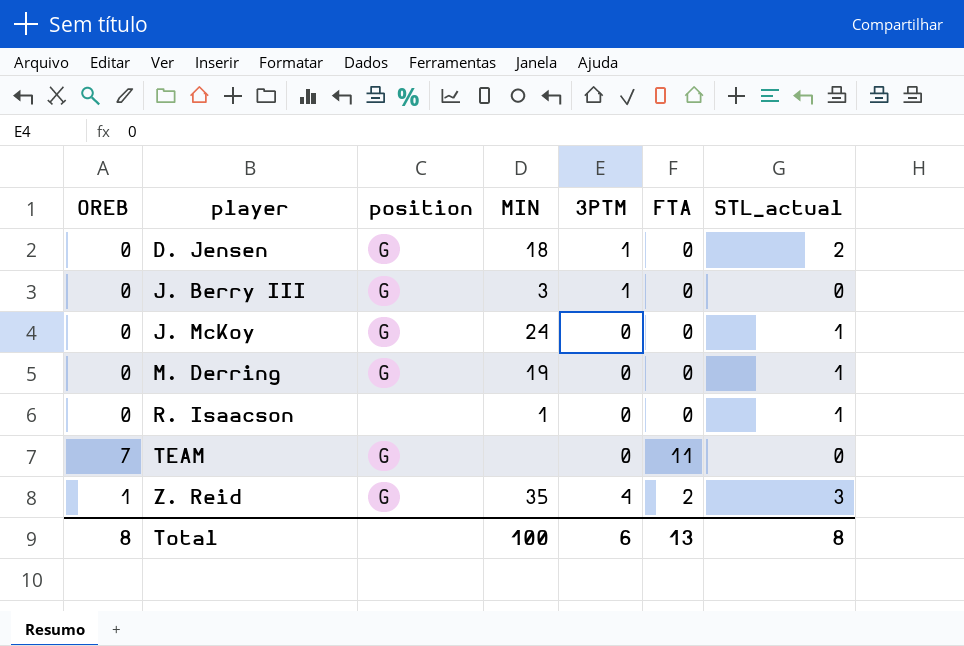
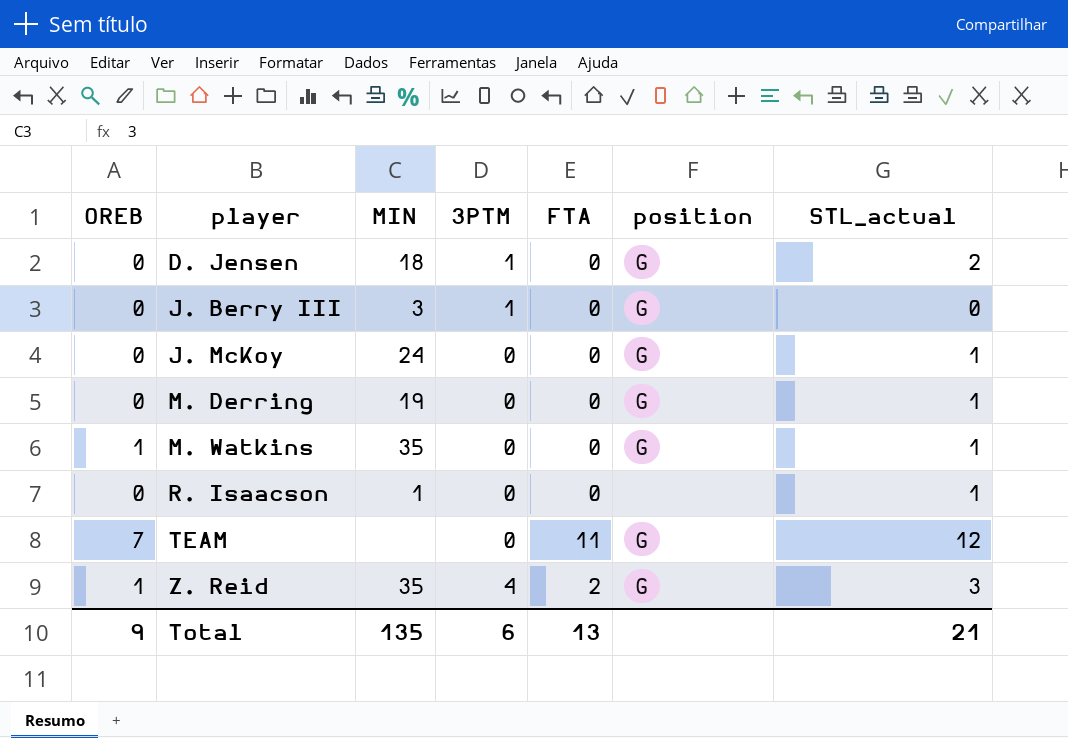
column position | position: 3 -> 6
row M. Watkins: none -> 1 | 35 | 0 | 0 | G | 1
TEAM | STL_actual: 0 -> 12
Total | OREB: 8 -> 9
Total | MIN: 100 -> 135
Total | STL_actual: 8 -> 21

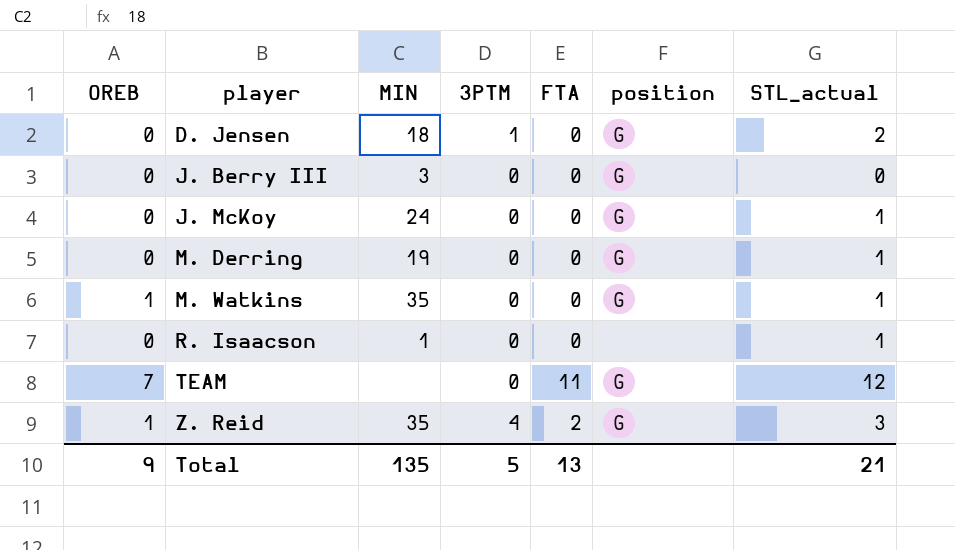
J. Berry III | 3PTM: 1 -> 0
Total | 3PTM: 6 -> 5

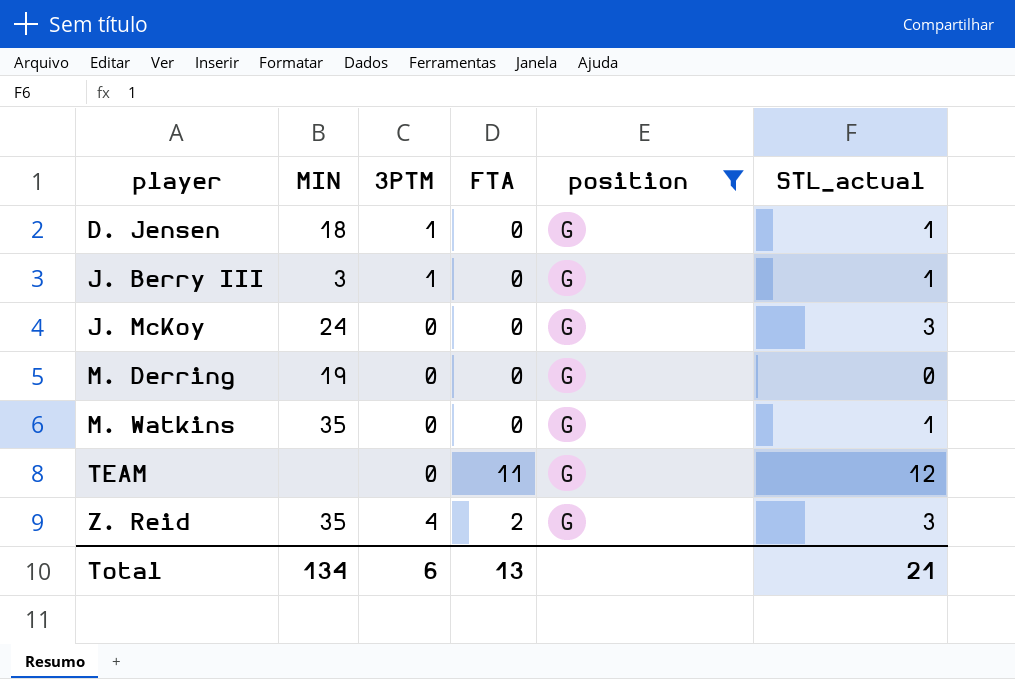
filter: none -> position = G
column OREB | position: 1 -> none
D. Jensen | STL_actual: 2 -> 1
J. Berry III | 3PTM: 0 -> 1
J. Berry III | STL_actual: 0 -> 1
J. McKoy | STL_actual: 1 -> 3
M. Derring | STL_actual: 1 -> 0
Total | MIN: 135 -> 134
Total | 3PTM: 5 -> 6

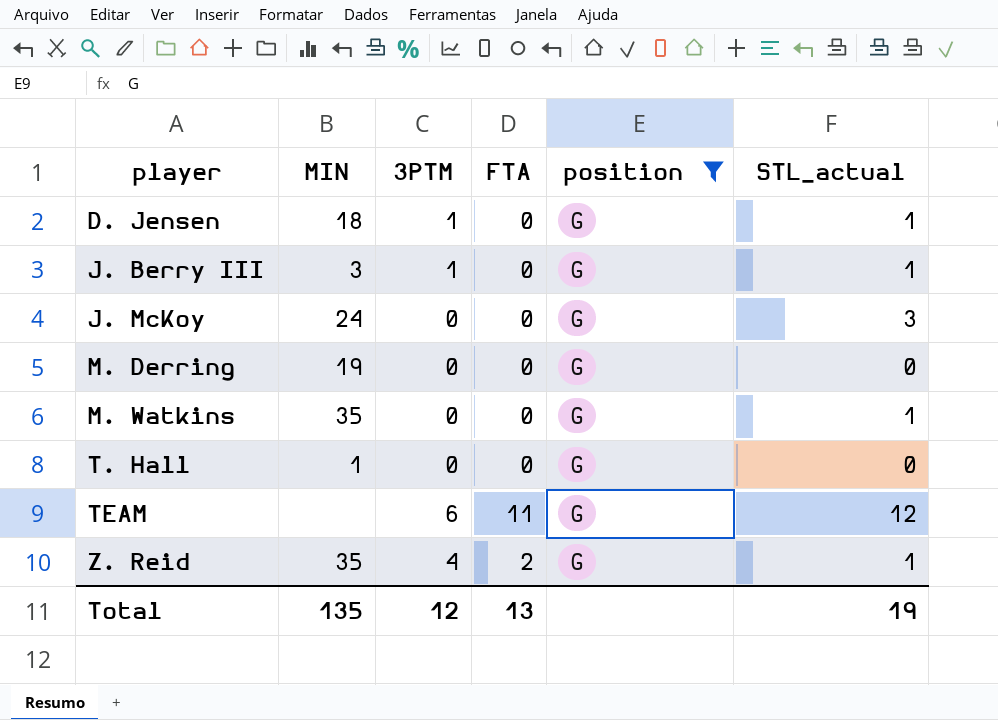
row T. Hall: none -> 1 | 0 | 0 | G | 0
TEAM | 3PTM: 0 -> 6
Z. Reid | STL_actual: 3 -> 1
Total | MIN: 134 -> 135
Total | 3PTM: 6 -> 12
Total | STL_actual: 21 -> 19

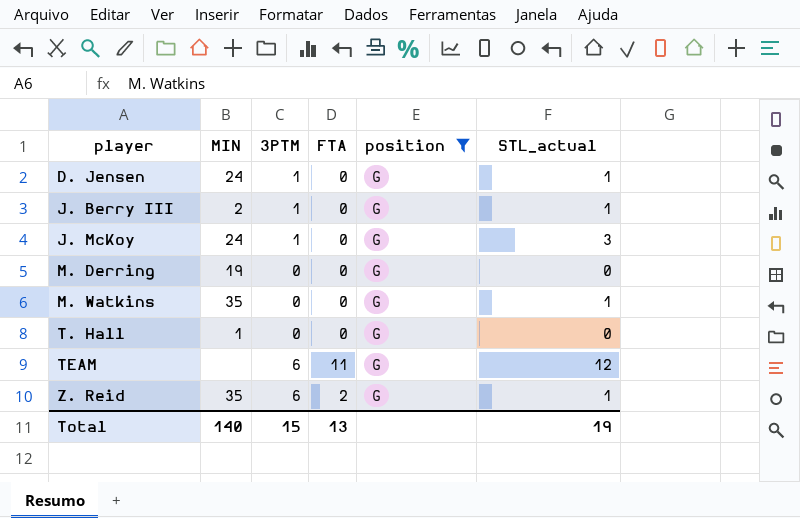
D. Jensen | MIN: 18 -> 24
J. Berry III | MIN: 3 -> 2
J. McKoy | 3PTM: 0 -> 1
Z. Reid | 3PTM: 4 -> 6
Total | MIN: 135 -> 140
Total | 3PTM: 12 -> 15

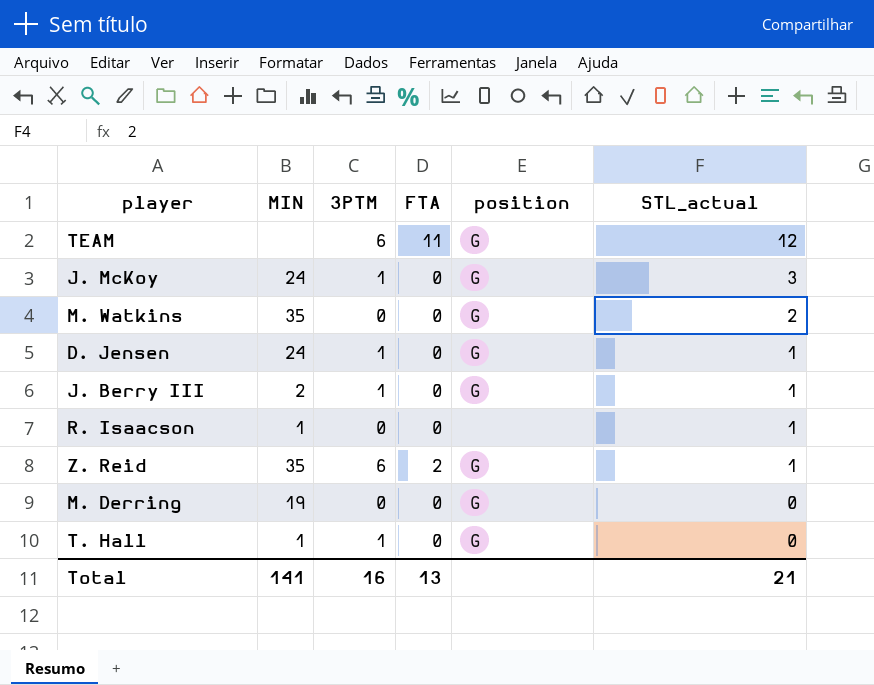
filter: position = G -> none
row order: player ascending -> STL_actual descending
M. Watkins | STL_actual: 1 -> 2
T. Hall | 3PTM: 0 -> 1
Total | MIN: 140 -> 141
Total | 3PTM: 15 -> 16
Total | STL_actual: 19 -> 21

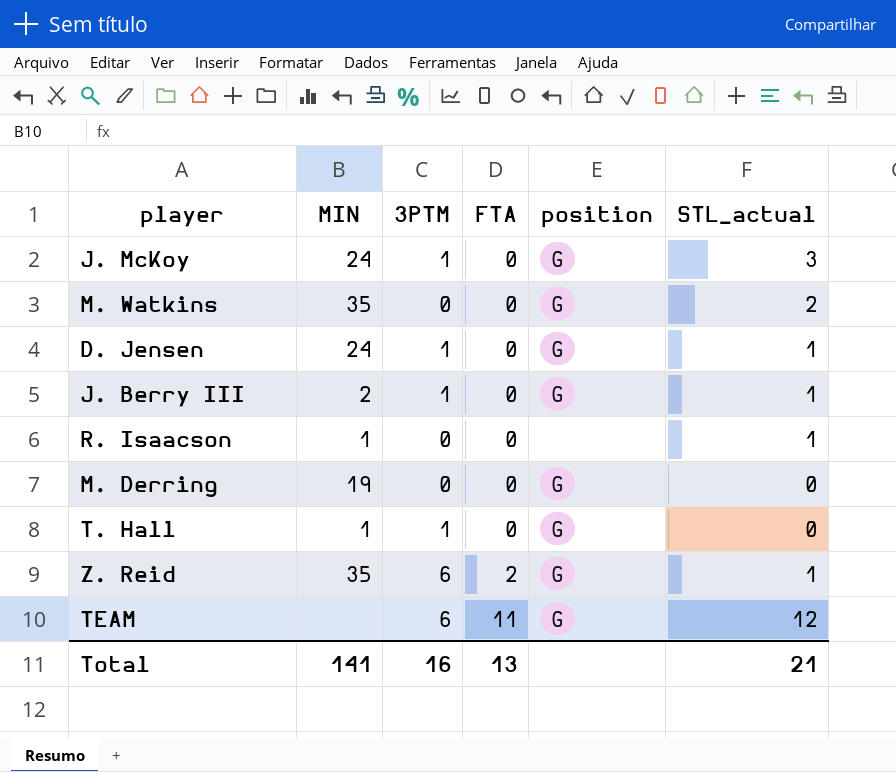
row order: STL_actual descending -> FTA ascending

